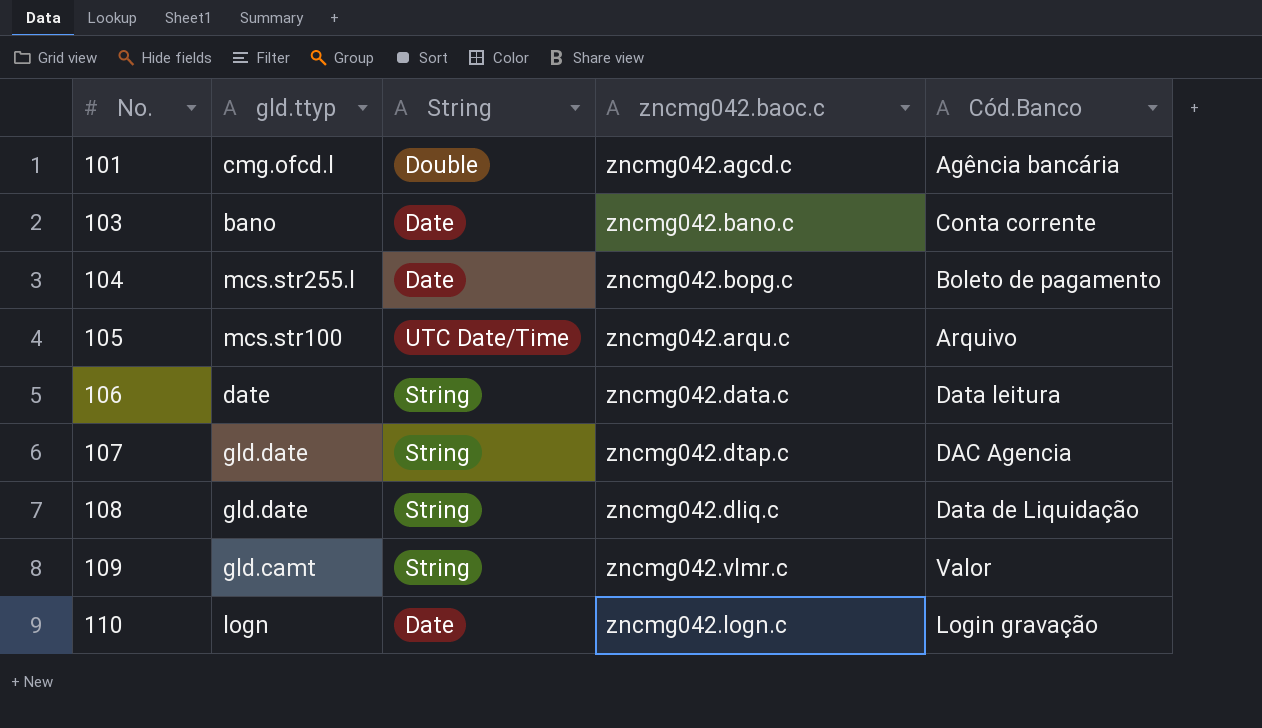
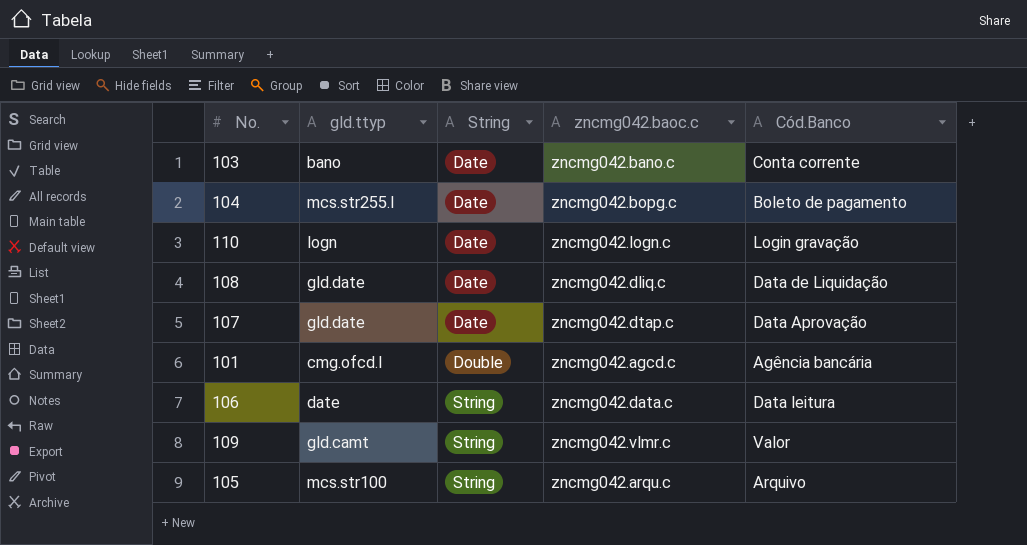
row order: No. ascending -> String ascending
108 | String: String -> Date
107 | String: String -> Date
107 | Cód.Banco: DAC Agencia -> Data Aprovação
105 | String: UTC Date/Time -> String

